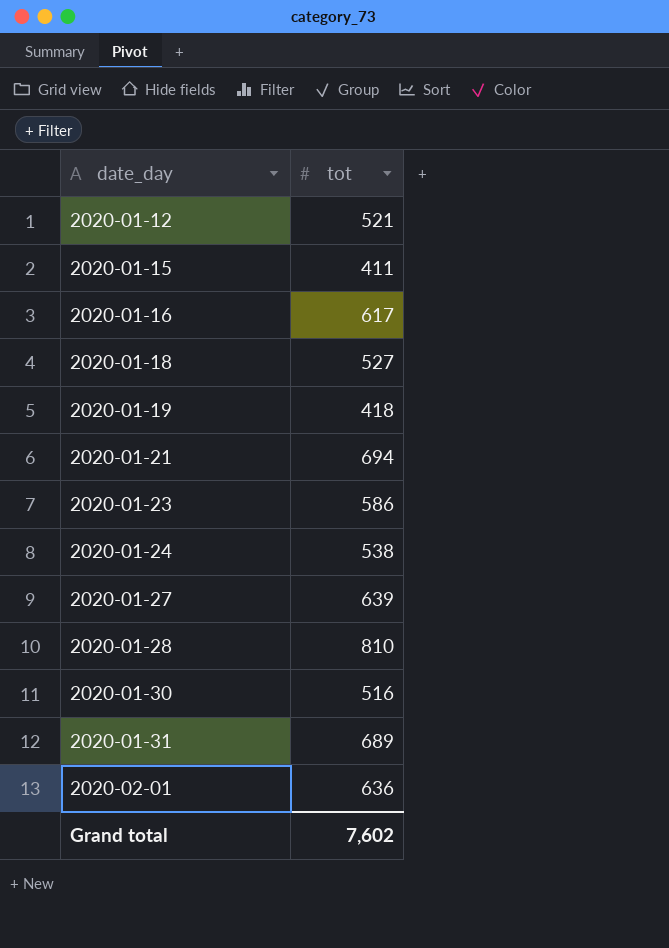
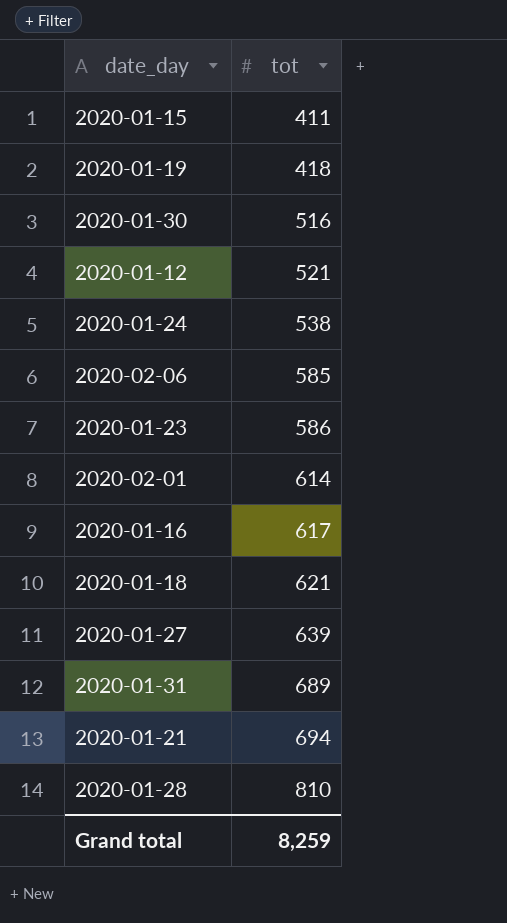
row order: date_day ascending -> tot ascending
row 2020-02-06: none -> 585
2020-02-01 | tot: 636 -> 614
2020-01-18 | tot: 527 -> 621
Grand total | tot: 7,602 -> 8,259

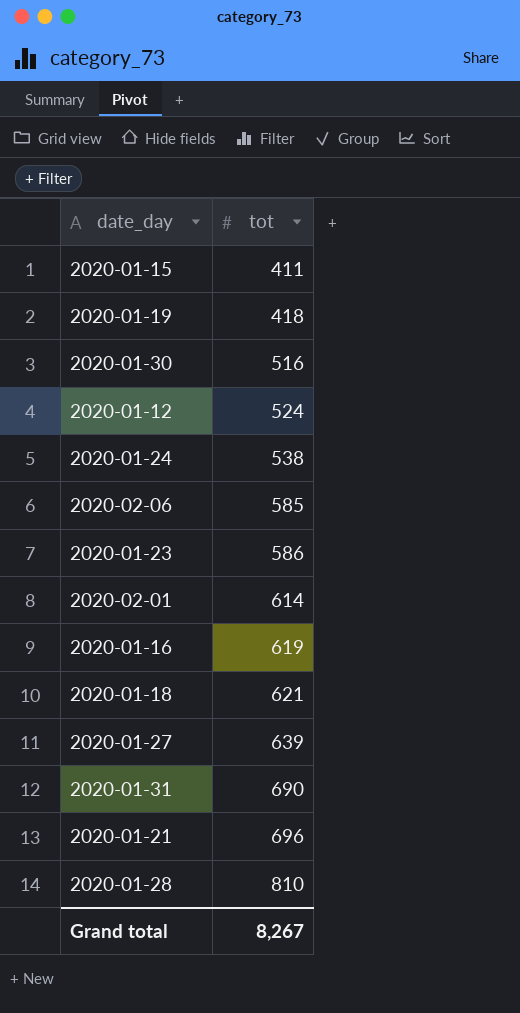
2020-01-12 | tot: 521 -> 524
2020-01-16 | tot: 617 -> 619
2020-01-31 | tot: 689 -> 690
2020-01-21 | tot: 694 -> 696
Grand total | tot: 8,259 -> 8,267

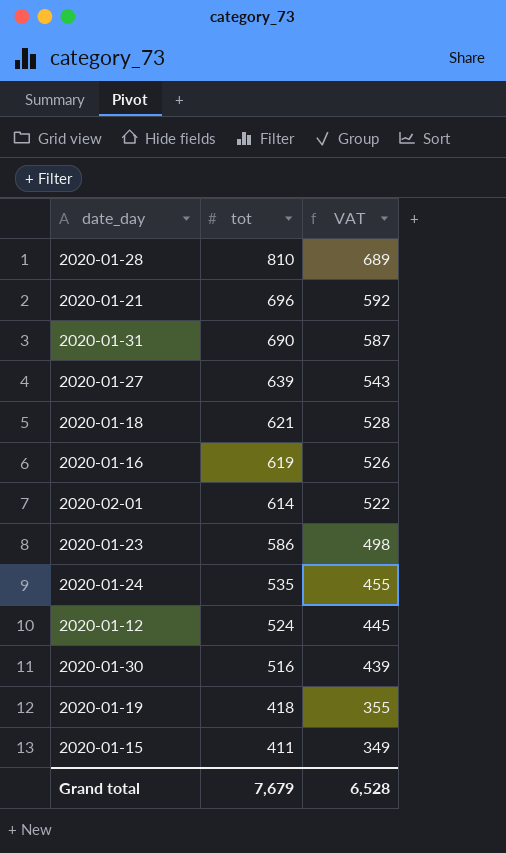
row order: tot ascending -> tot descending
column VAT | formula: none -> [tot] * 0.85
row 2020-02-06: 585 -> none
2020-01-24 | tot: 538 -> 535
Grand total | tot: 8,267 -> 7,679

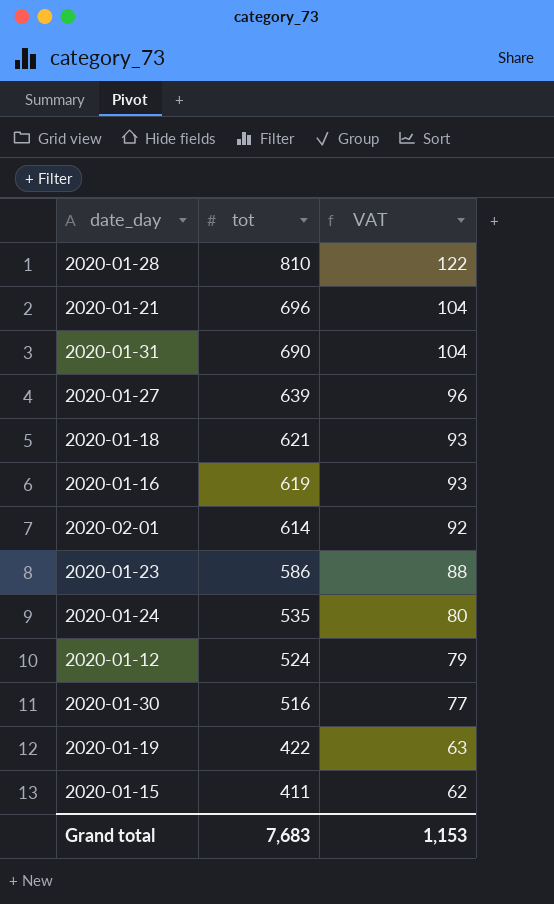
column VAT | formula: [tot] * 0.85 -> [tot] * 0.15
2020-01-19 | tot: 418 -> 422
Grand total | tot: 7,679 -> 7,683
Grand total | VAT: 6,528 -> 1,153

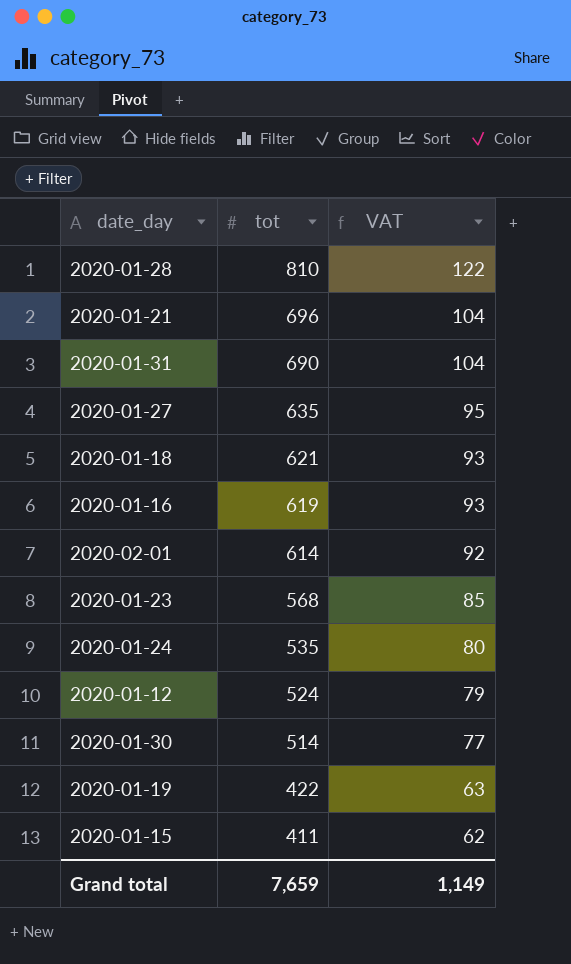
2020-01-27 | tot: 639 -> 635
2020-01-27 | VAT: 96 -> 95
2020-01-23 | tot: 586 -> 568
2020-01-23 | VAT: 88 -> 85
2020-01-30 | tot: 516 -> 514
Grand total | tot: 7,683 -> 7,659
Grand total | VAT: 1,153 -> 1,149

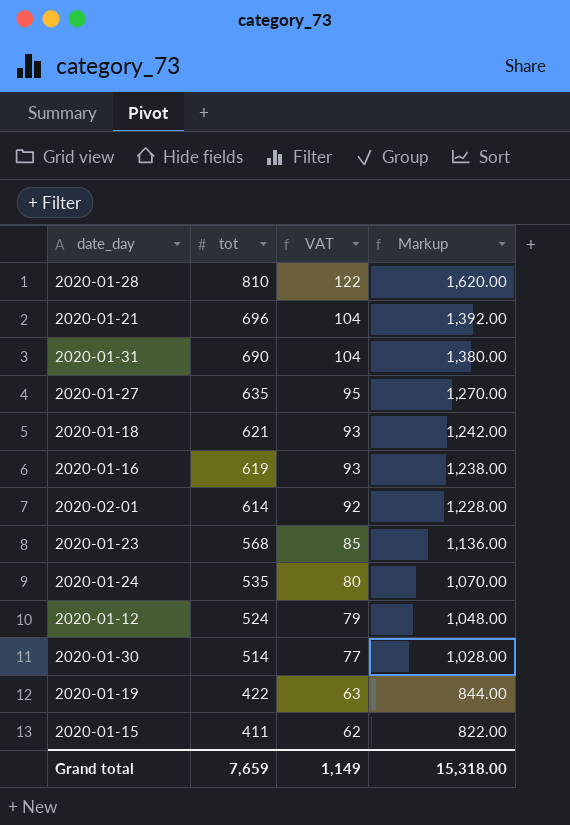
column Markup | formula: none -> [tot] * 2

